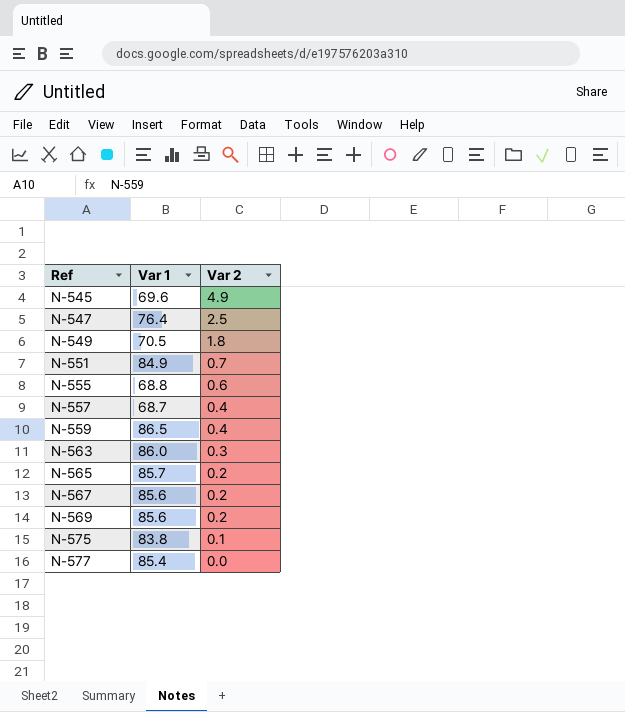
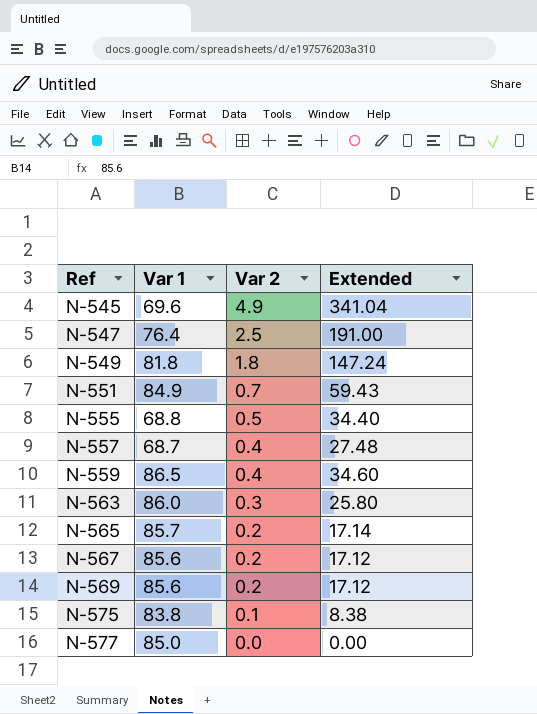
column Extended | formula: none -> [Var 1] * [Var 2]
N-549 | Var 1: 70.5 -> 81.8
N-555 | Var 2: 0.6 -> 0.5
N-577 | Var 1: 85.4 -> 85.0

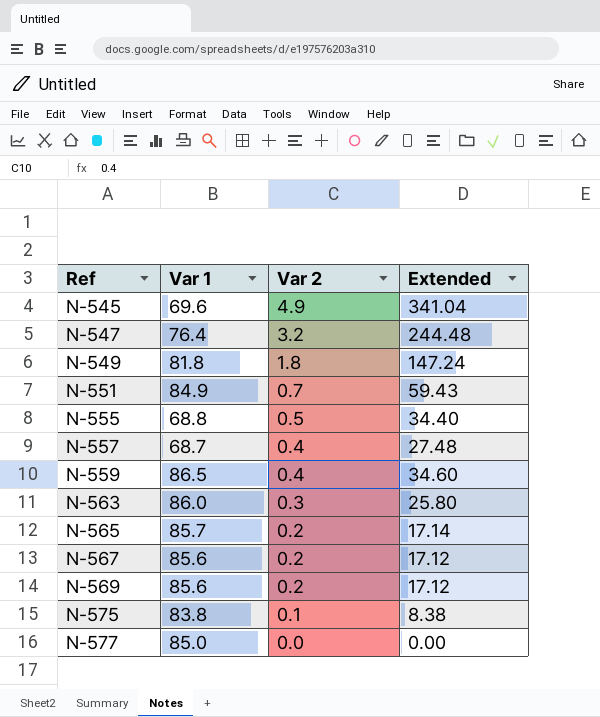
N-547 | Var 2: 2.5 -> 3.2
N-547 | Extended: 191.00 -> 244.48

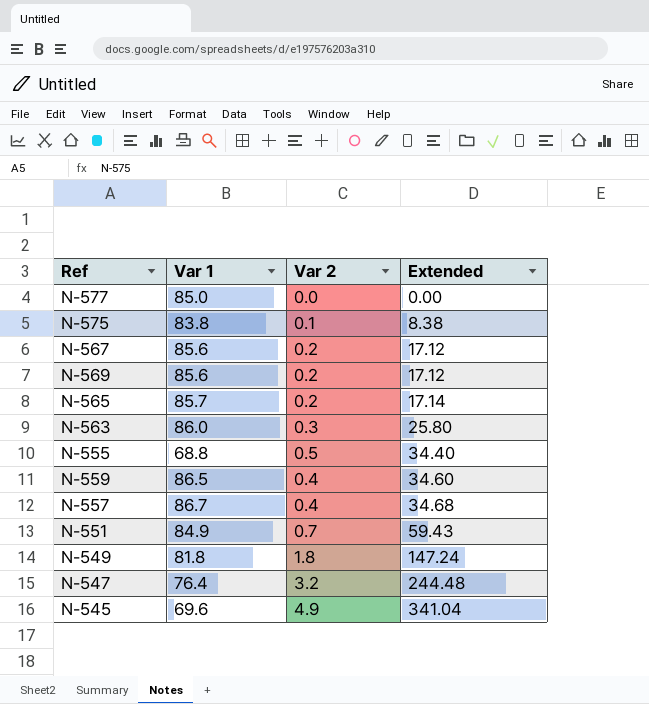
row order: Ref ascending -> Extended ascending
N-557 | Var 1: 68.7 -> 86.7
N-557 | Extended: 27.48 -> 34.68

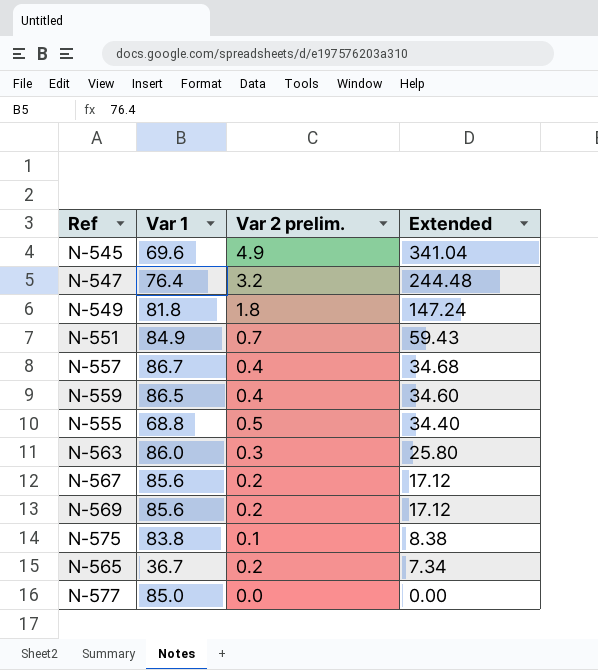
row order: Extended ascending -> Extended descending
column name: Var 2 -> Var 2 prelim.
N-565 | Var 1: 85.7 -> 36.7
N-565 | Extended: 17.14 -> 7.34

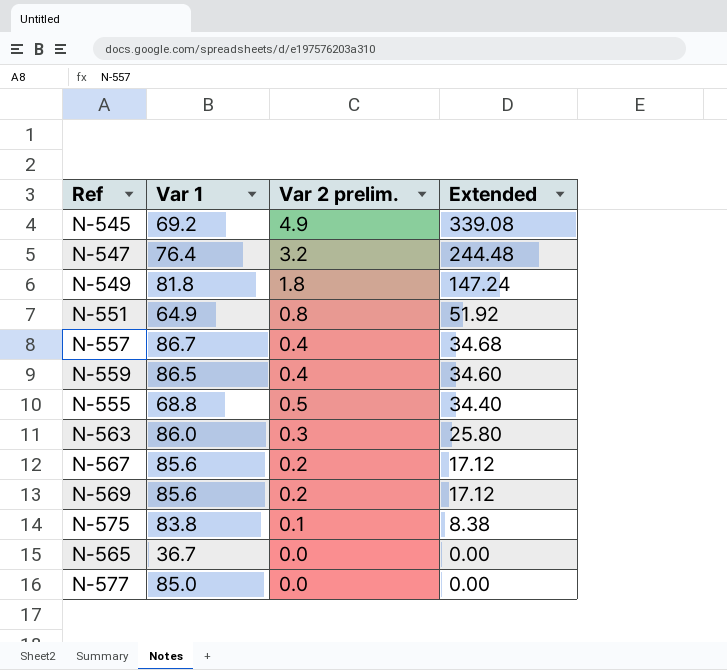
N-545 | Var 1: 69.6 -> 69.2
N-545 | Extended: 341.04 -> 339.08
N-551 | Var 1: 84.9 -> 64.9
N-551 | Var 2 prelim.: 0.7 -> 0.8
N-551 | Extended: 59.43 -> 51.92
N-565 | Var 2 prelim.: 0.2 -> 0.0
N-565 | Extended: 7.34 -> 0.00

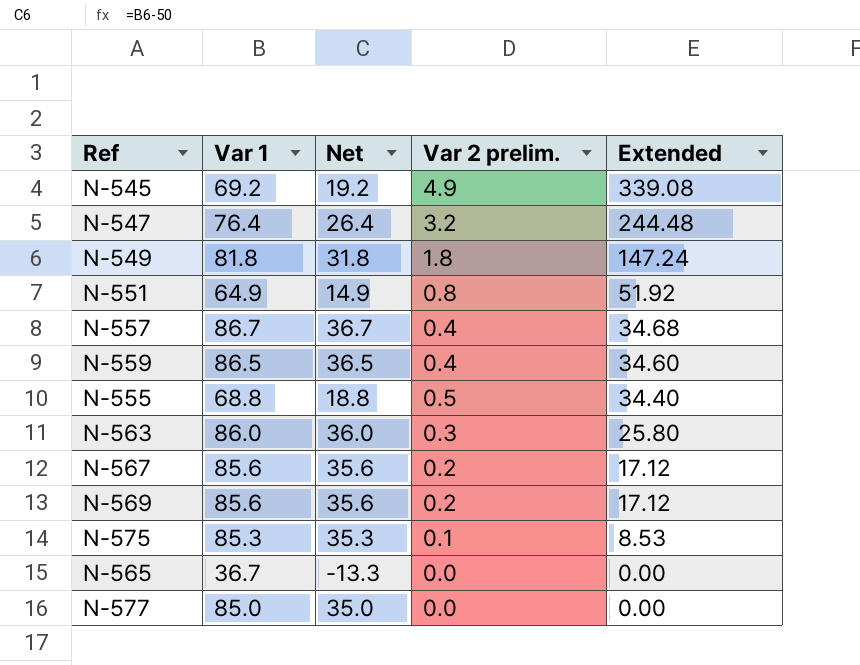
column Net | formula: none -> [Var 1] - 50
N-575 | Var 1: 83.8 -> 85.3
N-575 | Extended: 8.38 -> 8.53

